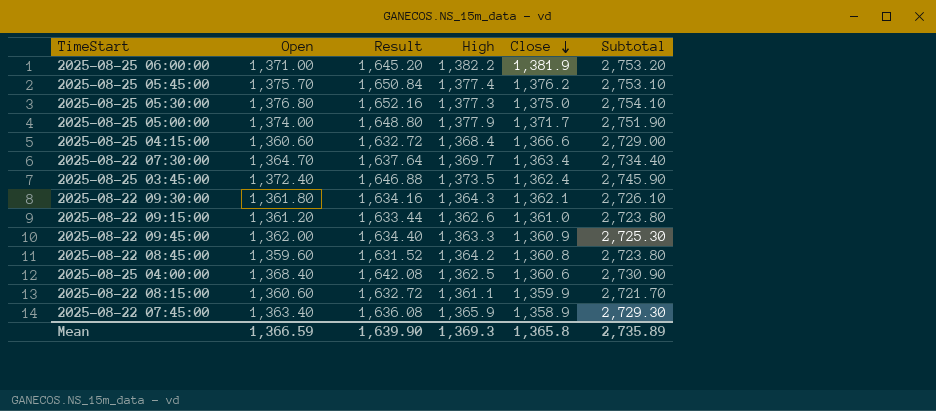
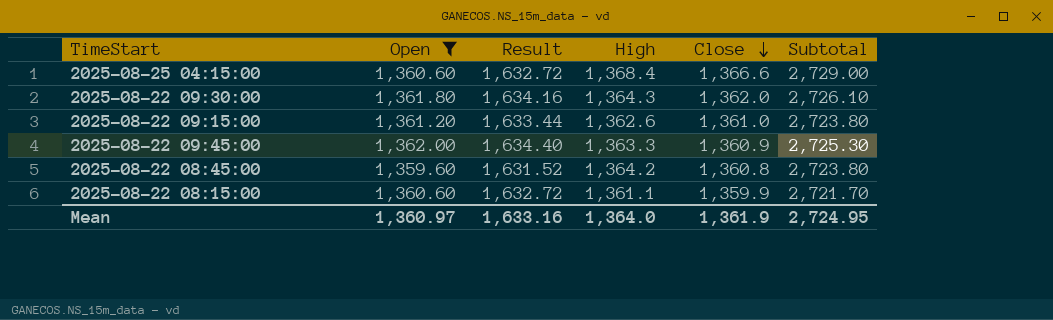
filter: none -> Open <= 1,362.00
2025-08-22 09:30:00 | Close: 1,362.1 -> 1,362.0
Mean | Open: 1,366.59 -> 1,360.97
Mean | Result: 1,639.90 -> 1,633.16
Mean | High: 1,369.3 -> 1,364.0
Mean | Close: 1,365.8 -> 1,361.9
Mean | Subtotal: 2,735.89 -> 2,724.95

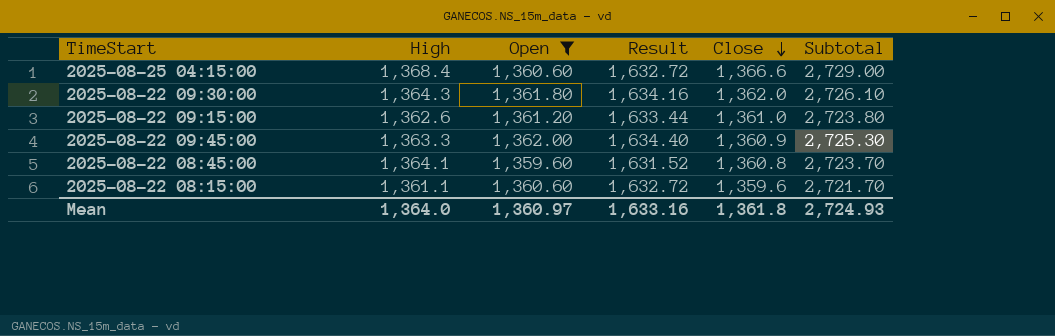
column High | position: 4 -> 2
2025-08-22 08:45:00 | High: 1,364.2 -> 1,364.1
2025-08-22 08:45:00 | Subtotal: 2,723.80 -> 2,723.70
2025-08-22 08:15:00 | Close: 1,359.9 -> 1,359.6
Mean | Close: 1,361.9 -> 1,361.8
Mean | Subtotal: 2,724.95 -> 2,724.93

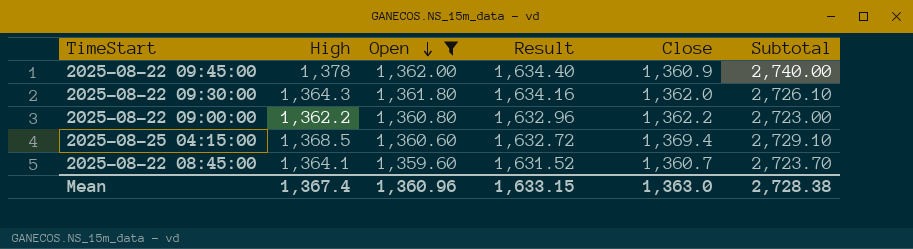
row order: Close descending -> Open descending
row 2025-08-22 09:15:00: 1,362.6 | 1,361.20 | 1,633.44 | 1,361.0 | 2,723.80 -> none
row 2025-08-22 08:15:00: 1,361.1 | 1,360.60 | 1,632.72 | 1,359.6 | 2,721.70 -> none
2025-08-22 09:45:00 | High: 1,363.3 -> 1,378
2025-08-22 09:45:00 | Subtotal: 2,725.30 -> 2,740.00
row 2025-08-22 09:00:00: none -> 1,362.2 | 1,360.80 | 1,632.96 | 1,362.2 | 2,723.00
2025-08-25 04:15:00 | High: 1,368.4 -> 1,368.5
2025-08-25 04:15:00 | Close: 1,366.6 -> 1,369.4
2025-08-25 04:15:00 | Subtotal: 2,729.00 -> 2,729.10
2025-08-22 08:45:00 | Close: 1,360.8 -> 1,360.7
Mean | High: 1,364.0 -> 1,367.4
Mean | Open: 1,360.97 -> 1,360.96
Mean | Result: 1,633.16 -> 1,633.15
Mean | Close: 1,361.8 -> 1,363.0
Mean | Subtotal: 2,724.93 -> 2,728.38

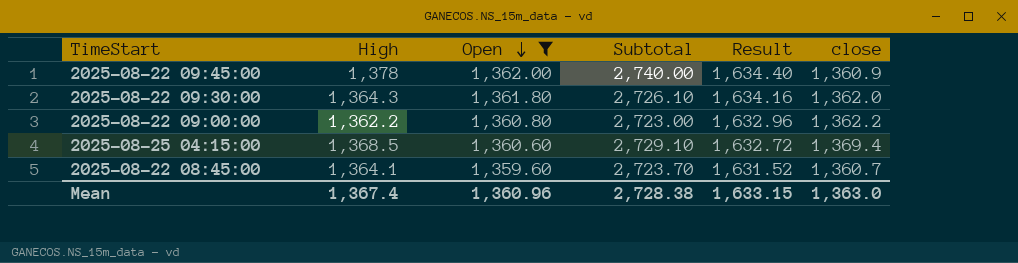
column Subtotal | position: 6 -> 4
column name: Close -> close

